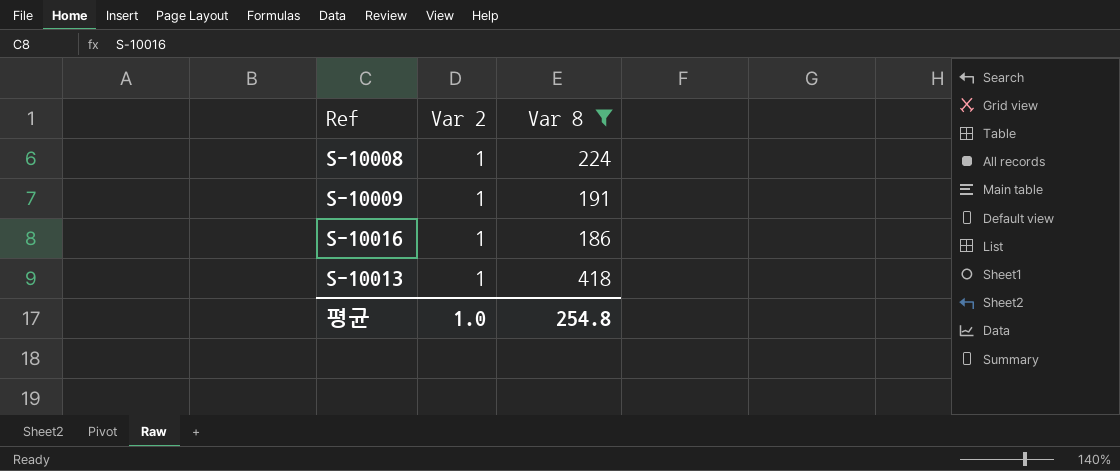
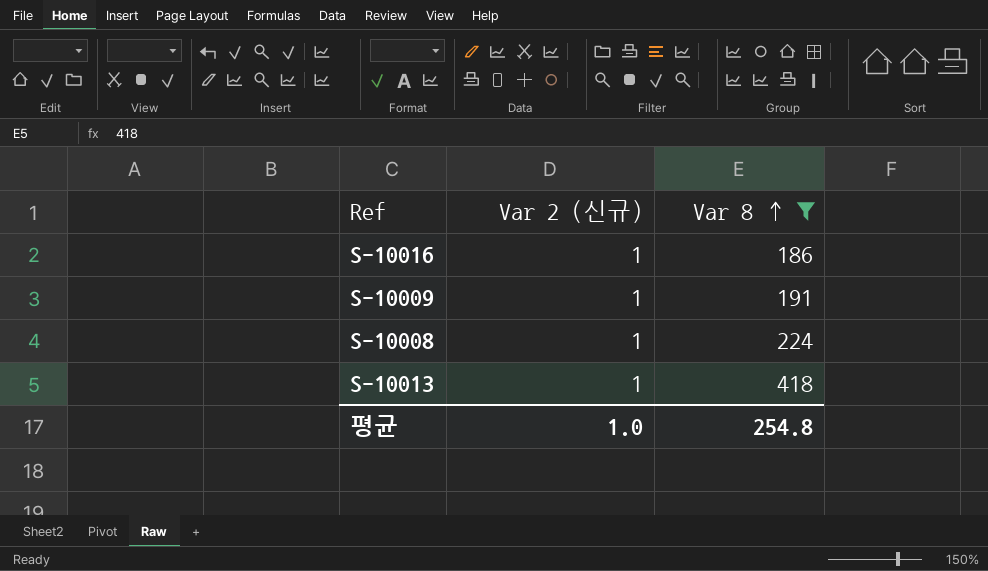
row order: none -> Var 8 ascending
column name: Var 2 -> Var 2 (신규)

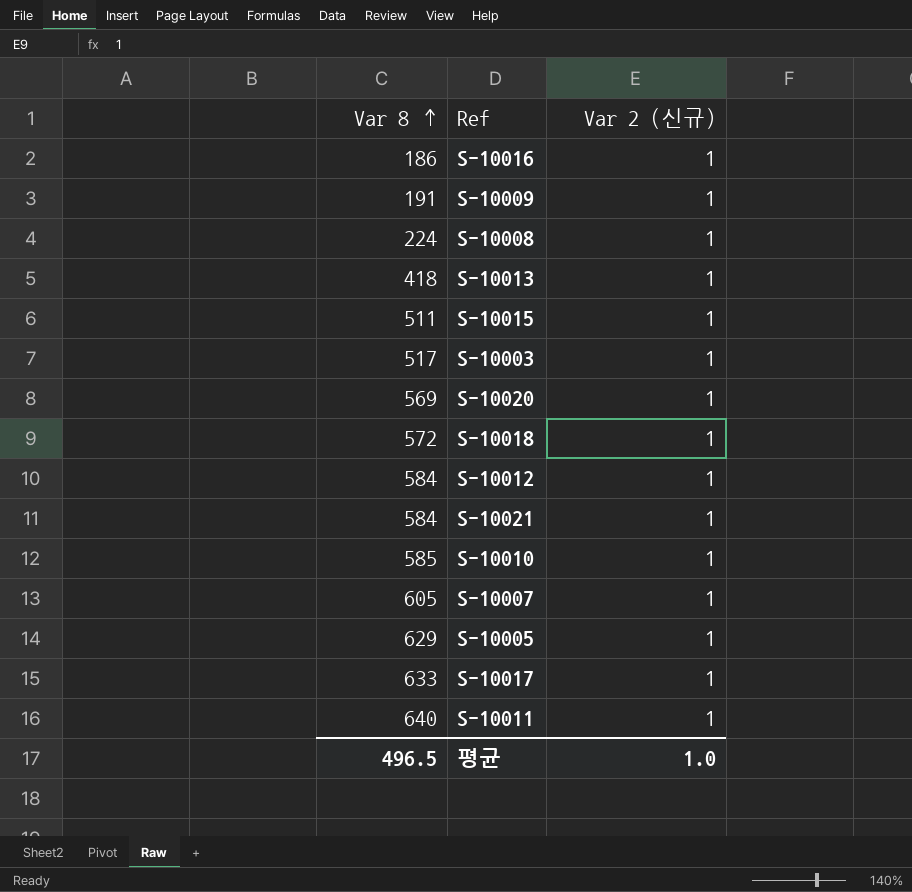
filter: Var 8 <= 418 -> none
column Var 8 | position: 3 -> 1
평균 | Var 8: 254.8 -> 496.5

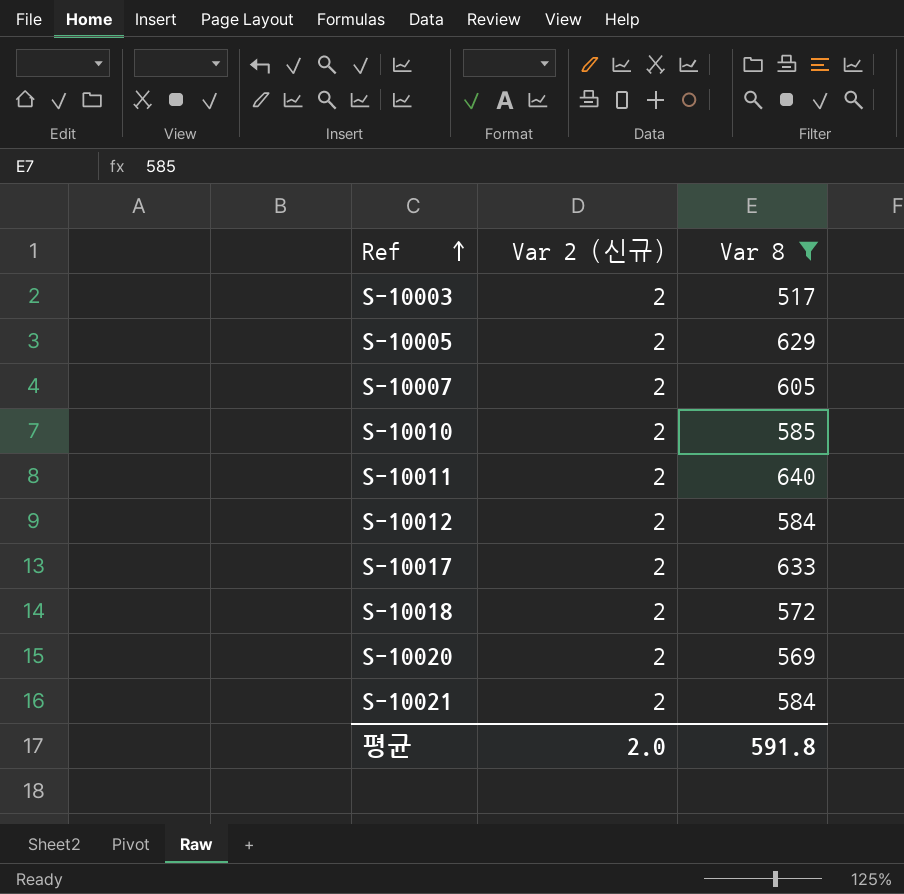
filter: none -> Var 8 >= 517
row order: Var 8 ascending -> Ref ascending
column Var 8 | position: 1 -> 3
S-10003 | Var 2 (신규): 1 -> 2
S-10005 | Var 2 (신규): 1 -> 2
S-10007 | Var 2 (신규): 1 -> 2
S-10010 | Var 2 (신규): 1 -> 2
S-10011 | Var 2 (신규): 1 -> 2
S-10012 | Var 2 (신규): 1 -> 2
S-10017 | Var 2 (신규): 1 -> 2
S-10018 | Var 2 (신규): 1 -> 2
S-10020 | Var 2 (신규): 1 -> 2
S-10021 | Var 2 (신규): 1 -> 2
평균 | Var 2 (신규): 1.0 -> 2.0
평균 | Var 8: 496.5 -> 591.8

